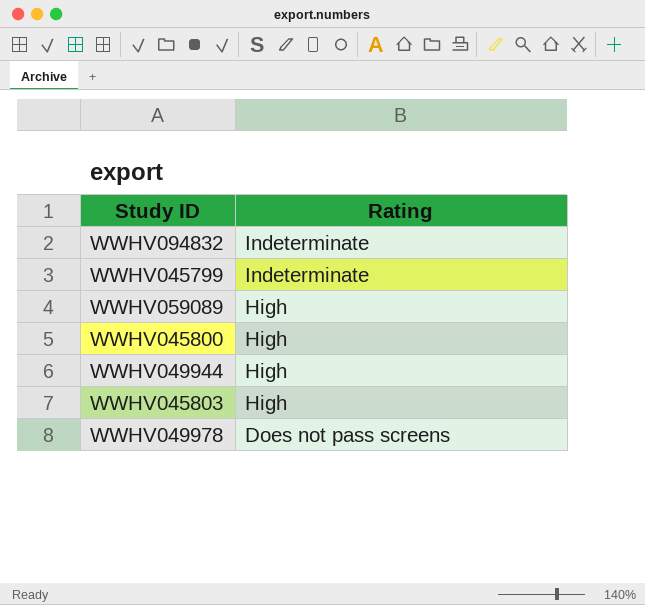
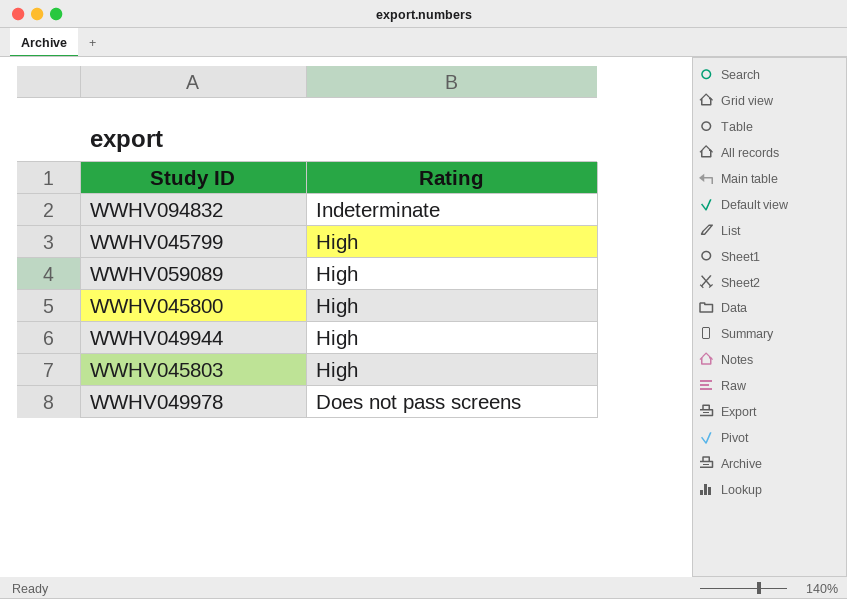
WWHV045799 | Rating: Indeterminate -> High

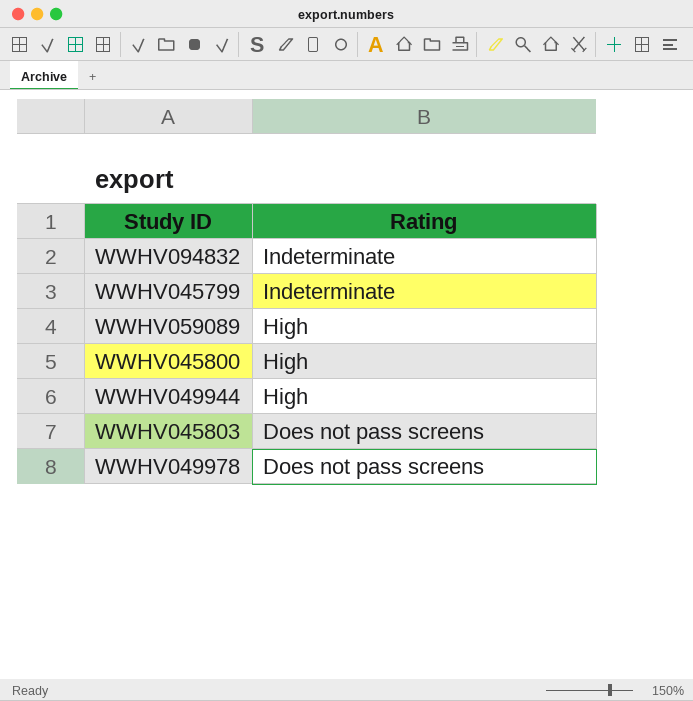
WWHV045799 | Rating: High -> Indeterminate
WWHV045803 | Rating: High -> Does not pass screens

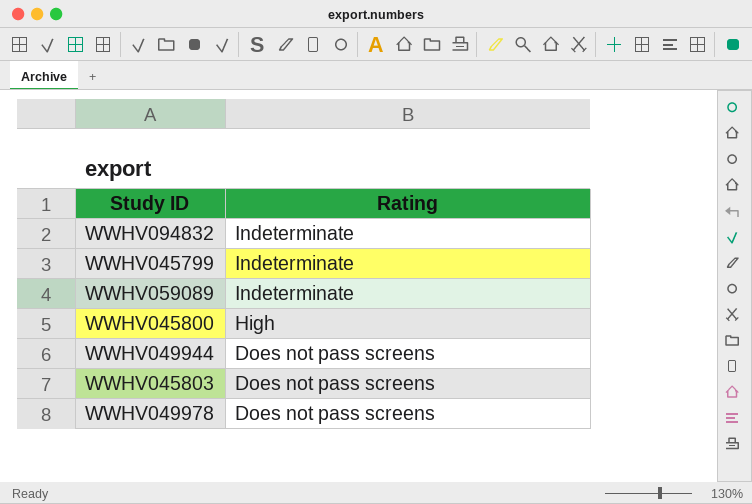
WWHV059089 | Rating: High -> Indeterminate
WWHV049944 | Rating: High -> Does not pass screens

